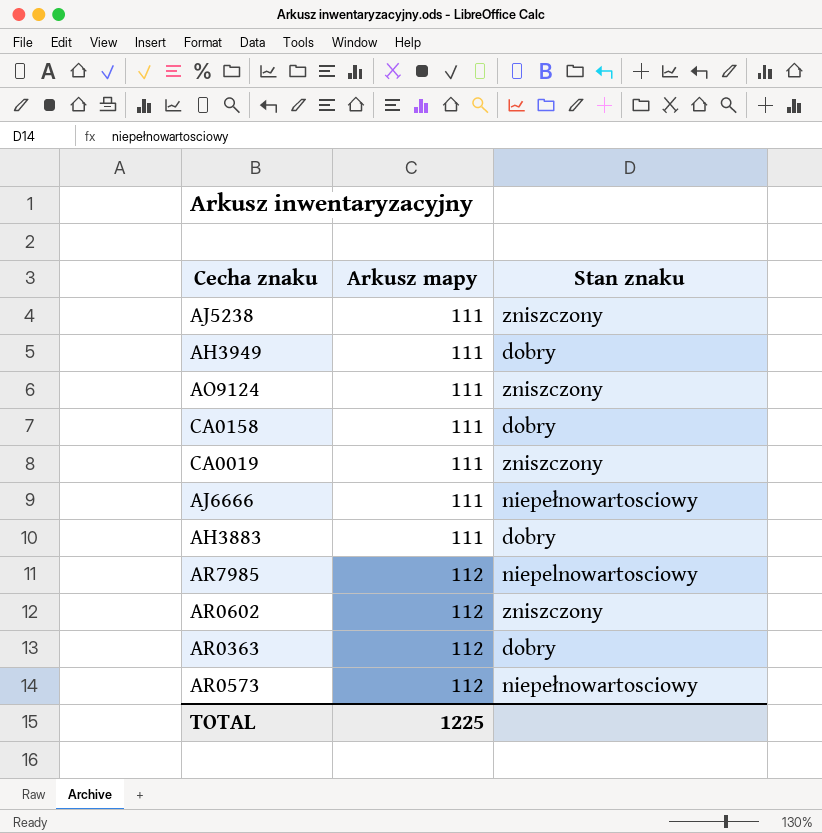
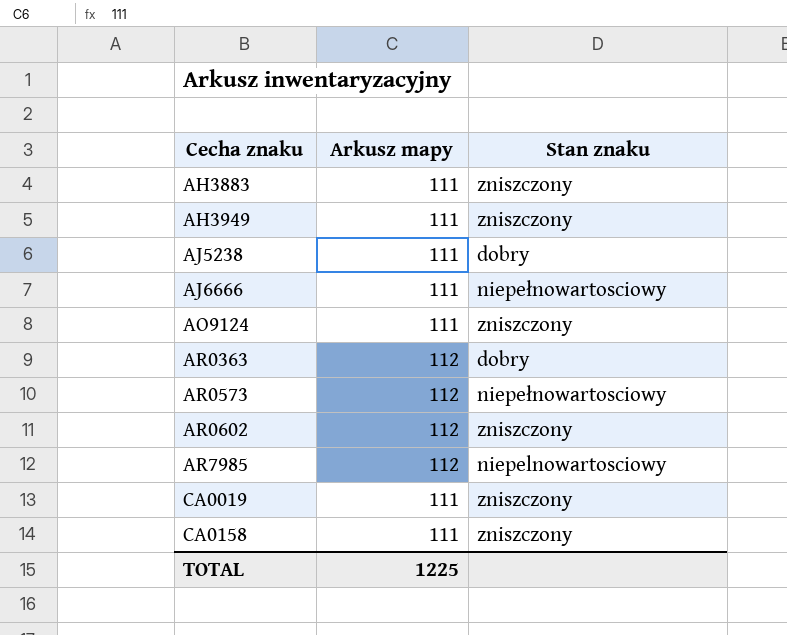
row order: Arkusz mapy ascending -> Cecha znaku ascending
AH3883 | Stan znaku: dobry -> zniszczony
AH3949 | Stan znaku: dobry -> zniszczony
AJ5238 | Stan znaku: zniszczony -> dobry
CA0158 | Stan znaku: dobry -> zniszczony

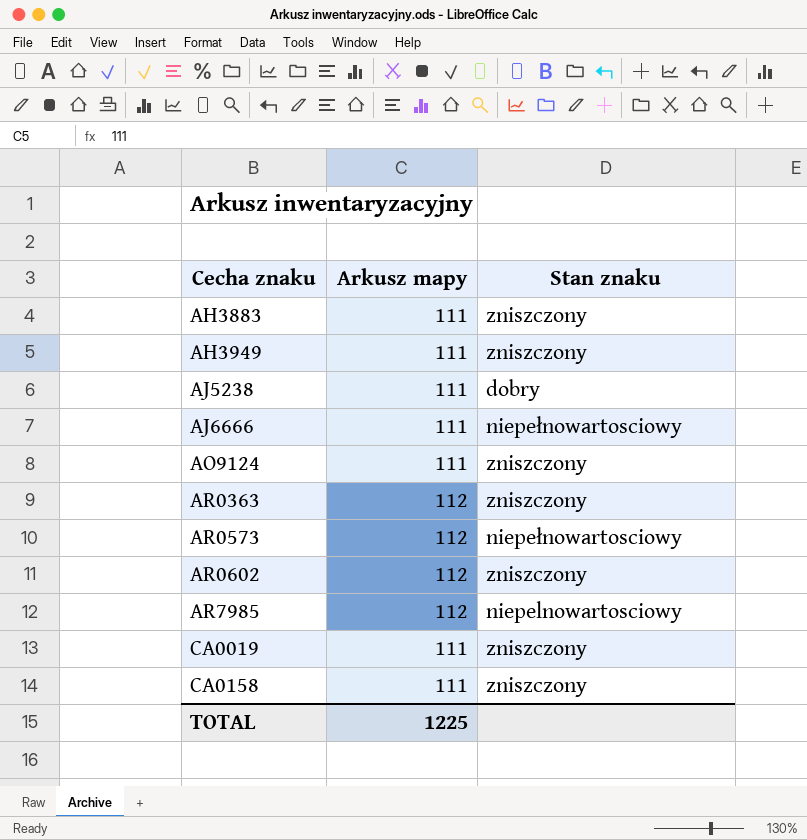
AR0363 | Stan znaku: dobry -> zniszczony

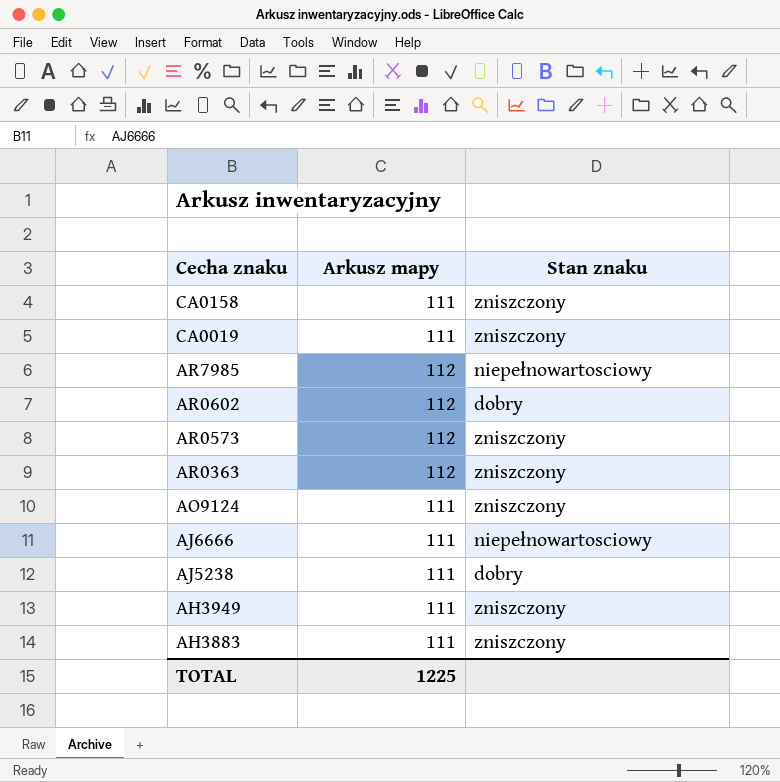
row order: Cecha znaku ascending -> Cecha znaku descending
AR7985 | Stan znaku: niepelnowartosciowy -> niepełnowartosciowy
AR0602 | Stan znaku: zniszczony -> dobry
AR0573 | Stan znaku: niepełnowartosciowy -> zniszczony

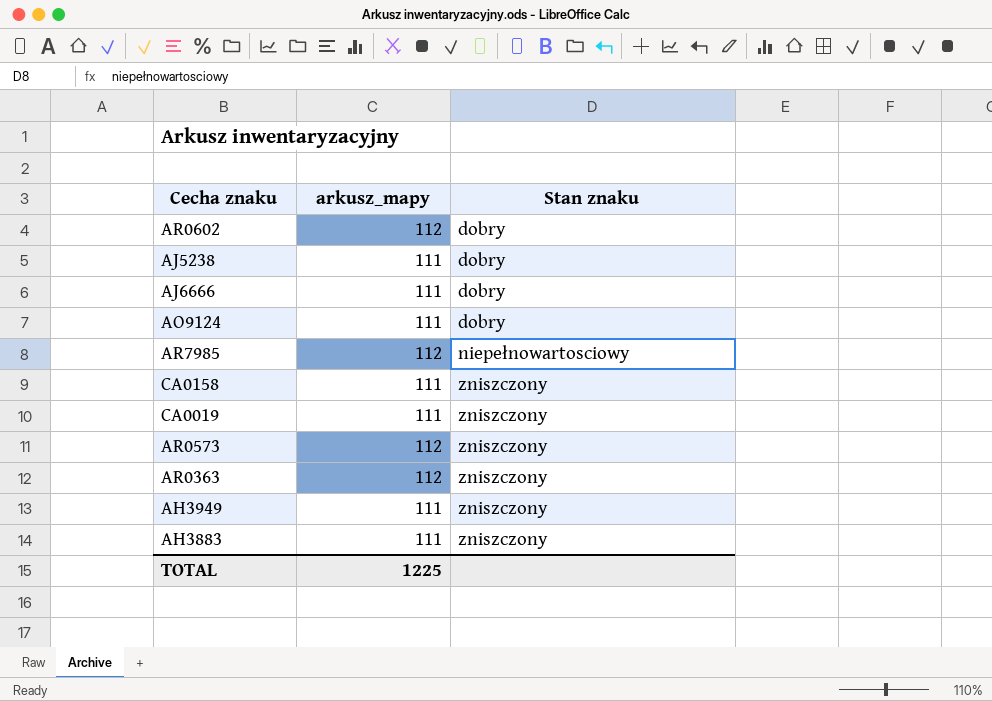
row order: Cecha znaku descending -> Stan znaku ascending
column name: Arkusz mapy -> arkusz_mapy
AJ6666 | Stan znaku: niepełnowartosciowy -> dobry
AO9124 | Stan znaku: zniszczony -> dobry

